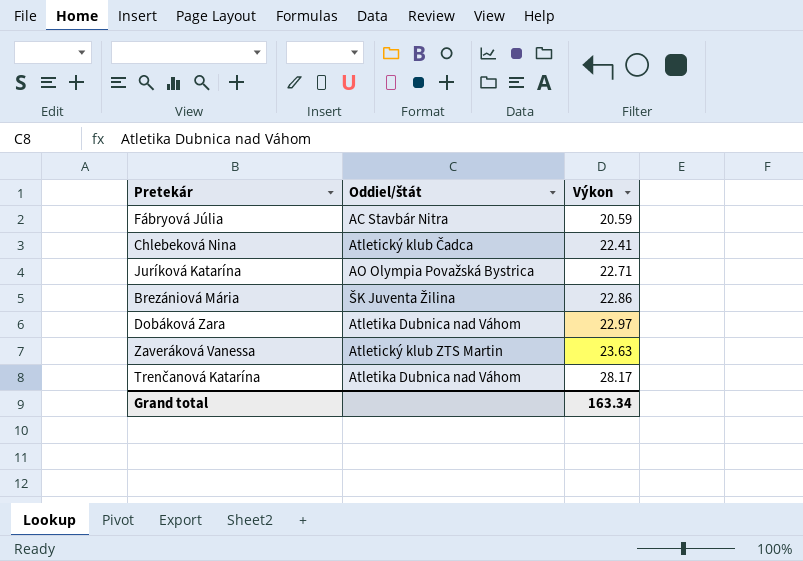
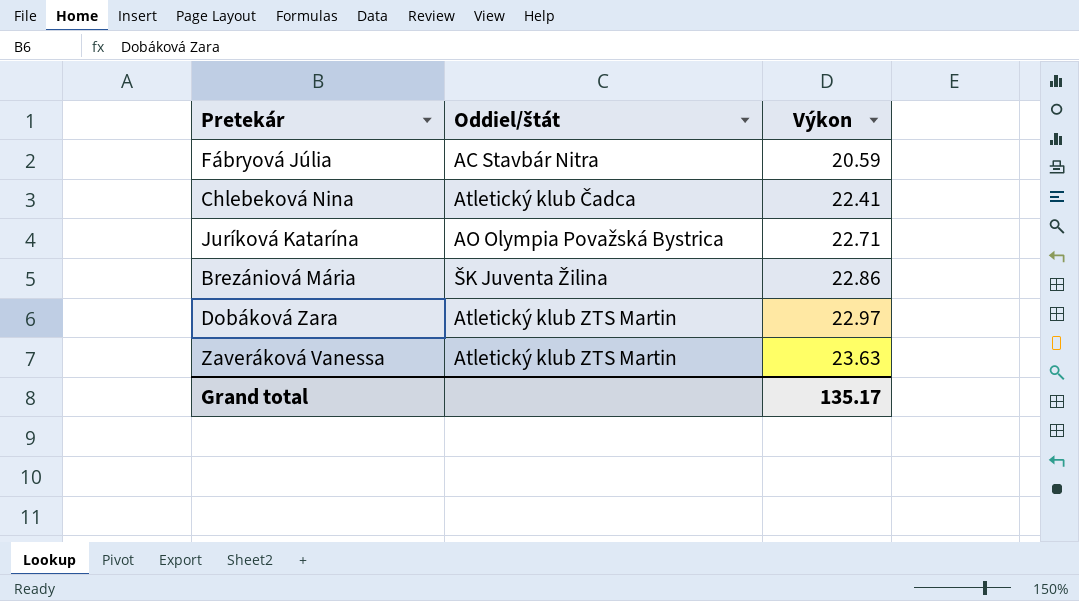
row Trenčanová Katarína: Atletika Dubnica nad Váhom | 28.17 -> none
Dobáková Zara | Oddiel/štát: Atletika Dubnica nad Váhom -> Atletický klub ZTS Martin
Grand total | Výkon: 163.34 -> 135.17

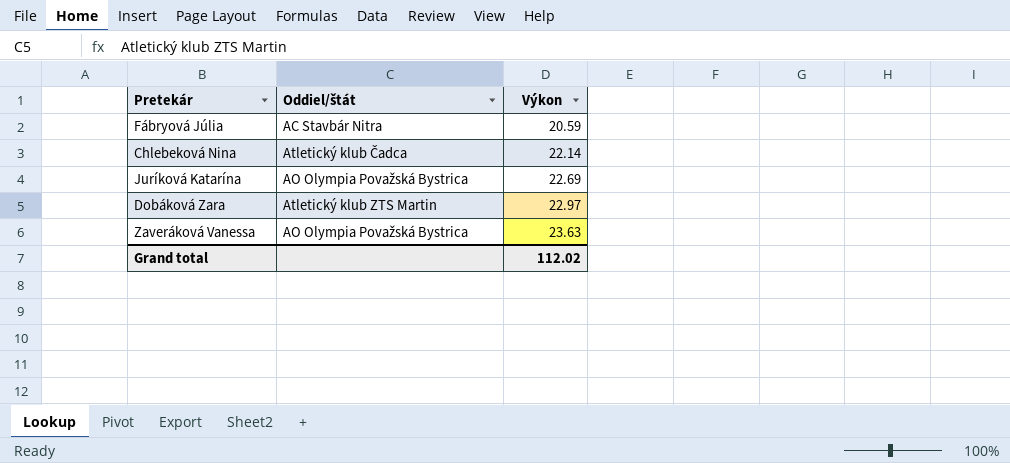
row Brezániová Mária: ŠK Juventa Žilina | 22.86 -> none
Chlebeková Nina | Výkon: 22.41 -> 22.14
Juríková Katarína | Výkon: 22.71 -> 22.69
Zaveráková Vanessa | Oddiel/štát: Atletický klub ZTS Martin -> AO Olympia Považská Bystrica
Grand total | Výkon: 135.17 -> 112.02

